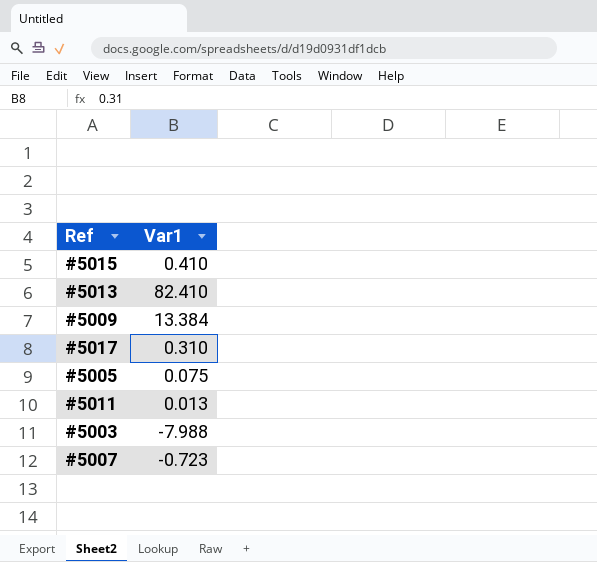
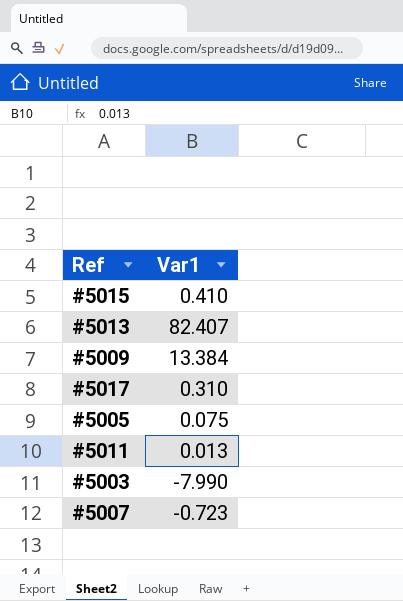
#5013 | Var1: 82.410 -> 82.407
#5003 | Var1: -7.988 -> -7.990

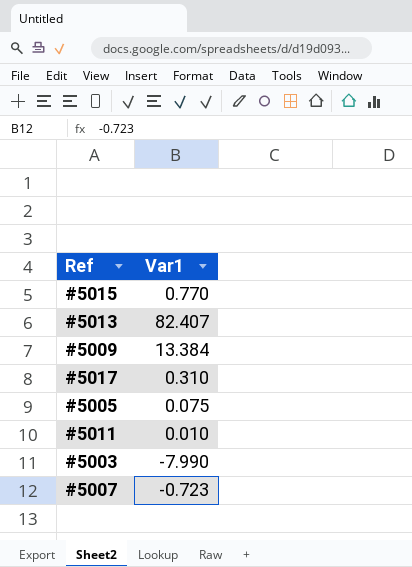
#5015 | Var1: 0.410 -> 0.770
#5011 | Var1: 0.013 -> 0.010

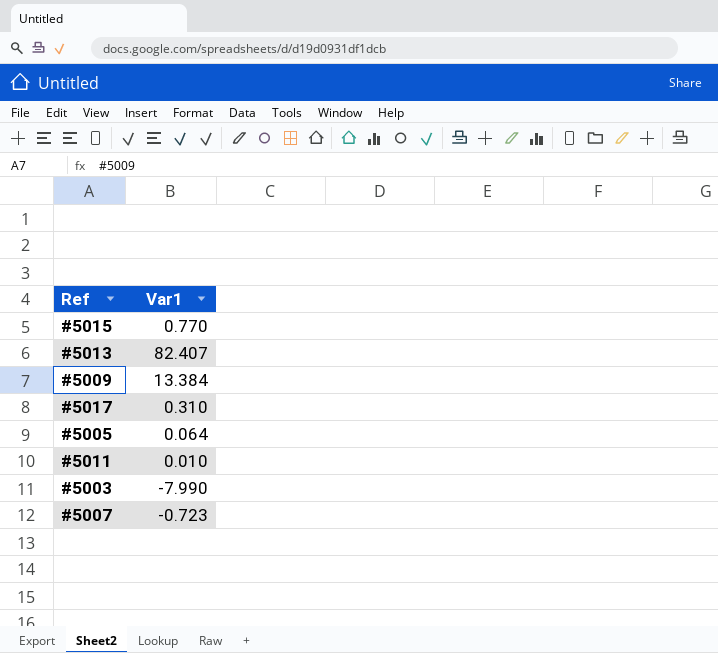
#5005 | Var1: 0.075 -> 0.064

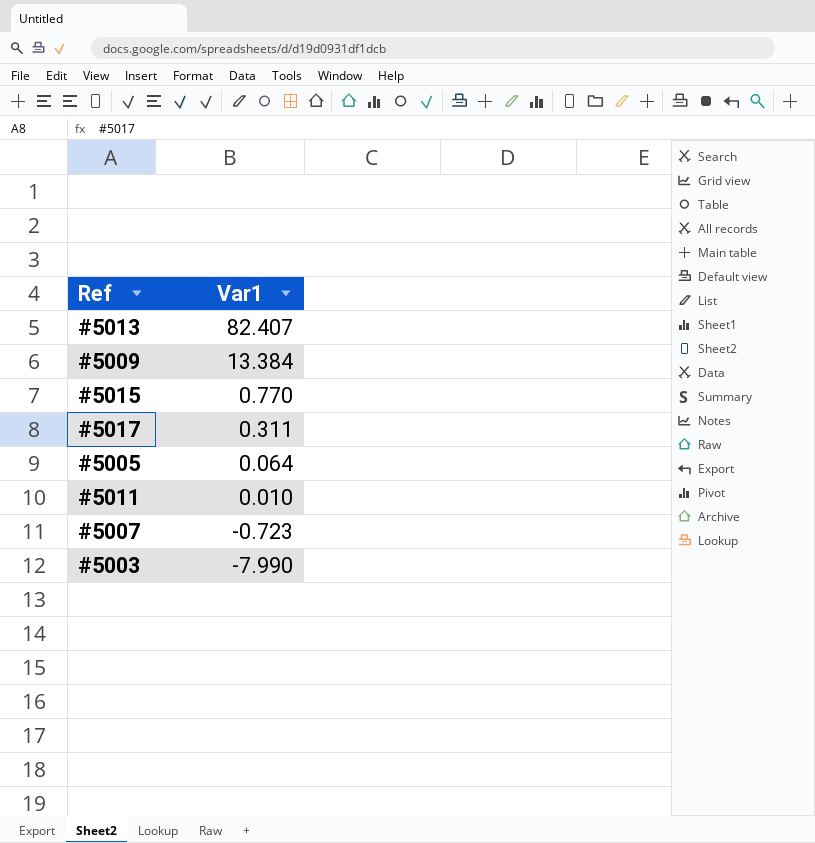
row order: none -> Var1 descending
#5017 | Var1: 0.310 -> 0.311

